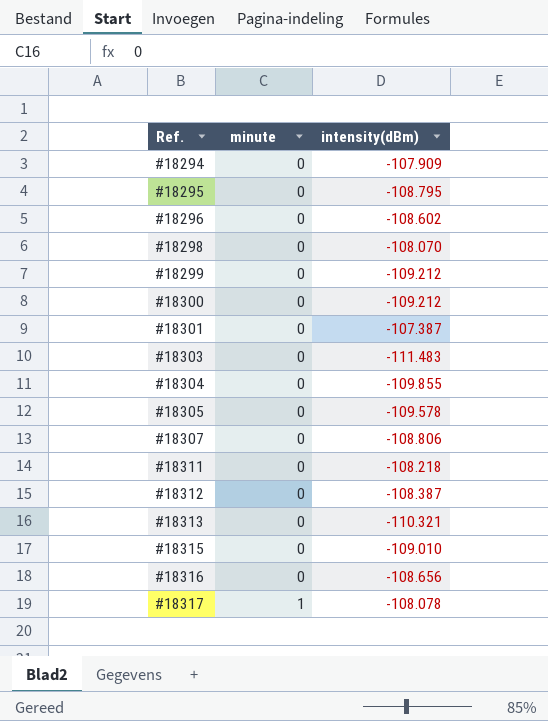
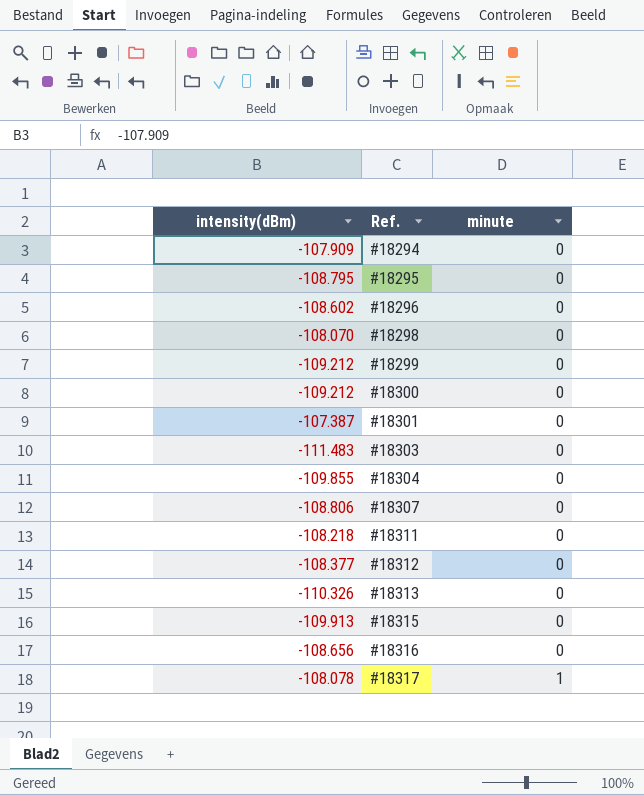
column intensity(dBm) | position: 3 -> 1
row #18305: 0 | -109.578 -> none
#18312 | intensity(dBm): -108.387 -> -108.377
#18313 | intensity(dBm): -110.321 -> -110.326
#18315 | intensity(dBm): -109.010 -> -109.913

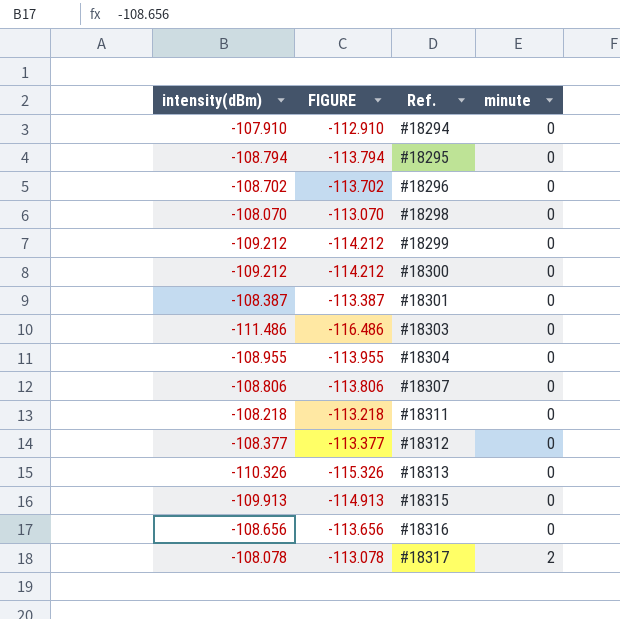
column FIGURE | formula: none -> [intensity(dBm)] - 5
#18294 | intensity(dBm): -107.909 -> -107.910
#18295 | intensity(dBm): -108.795 -> -108.794
#18296 | intensity(dBm): -108.602 -> -108.702
#18301 | intensity(dBm): -107.387 -> -108.387
#18303 | intensity(dBm): -111.483 -> -111.486
#18304 | intensity(dBm): -109.855 -> -108.955
#18317 | minute: 1 -> 2

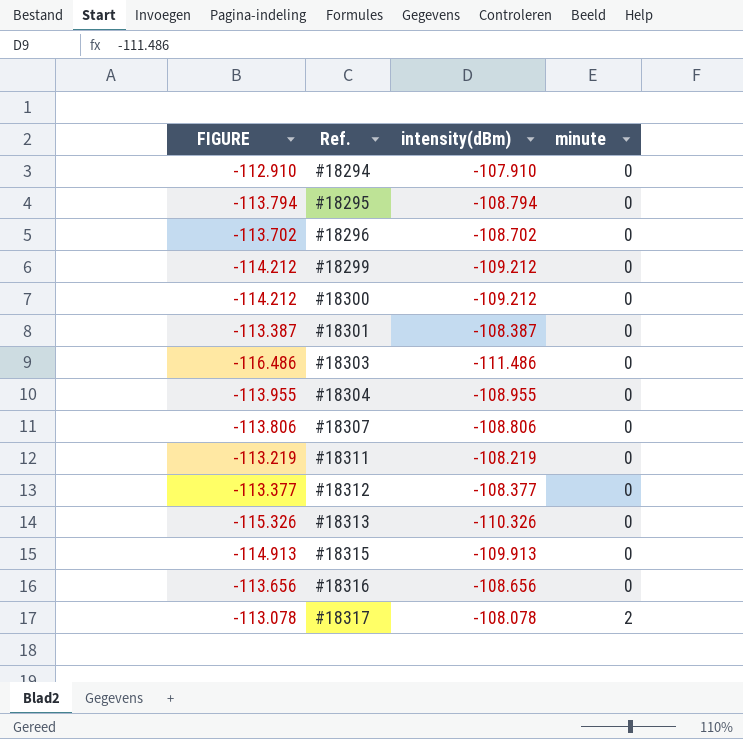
column intensity(dBm) | position: 1 -> 3
row #18298: -108.070 | -113.070 | 0 -> none
#18311 | FIGURE: -113.218 -> -113.219
#18311 | intensity(dBm): -108.218 -> -108.219

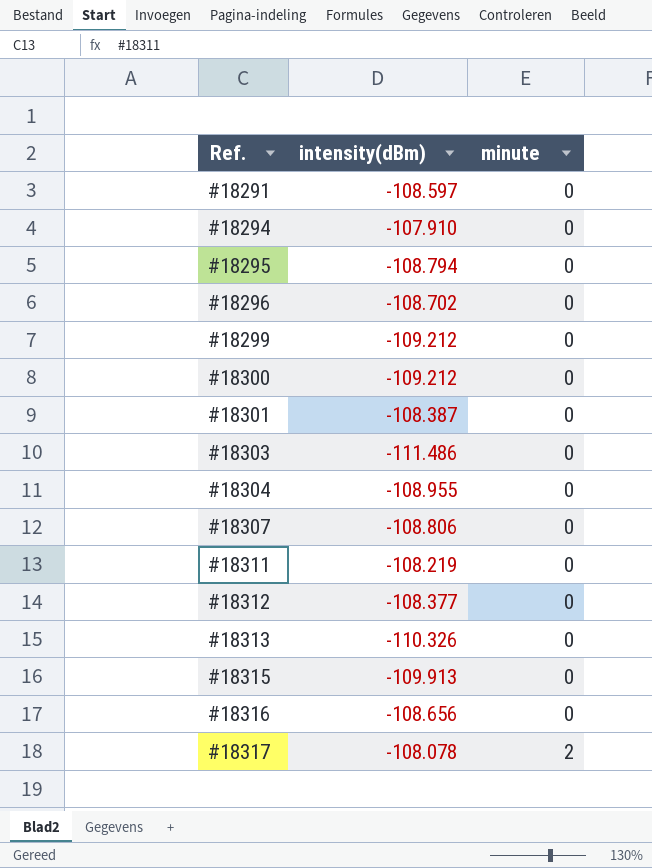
column FIGURE | formula: [intensity(dBm)] - 5 -> none
row #18291: none -> -108.597 | 0

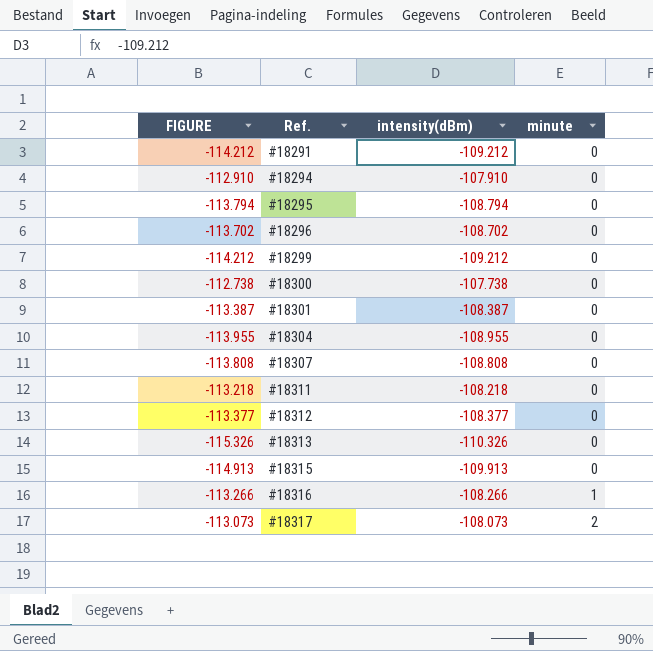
column FIGURE | formula: none -> [intensity(dBm)] - 5
row #18303: -111.486 | 0 -> none
#18291 | intensity(dBm): -108.597 -> -109.212
#18300 | intensity(dBm): -109.212 -> -107.738
#18307 | intensity(dBm): -108.806 -> -108.808
#18311 | intensity(dBm): -108.219 -> -108.218
#18316 | intensity(dBm): -108.656 -> -108.266
#18316 | minute: 0 -> 1
#18317 | intensity(dBm): -108.078 -> -108.073

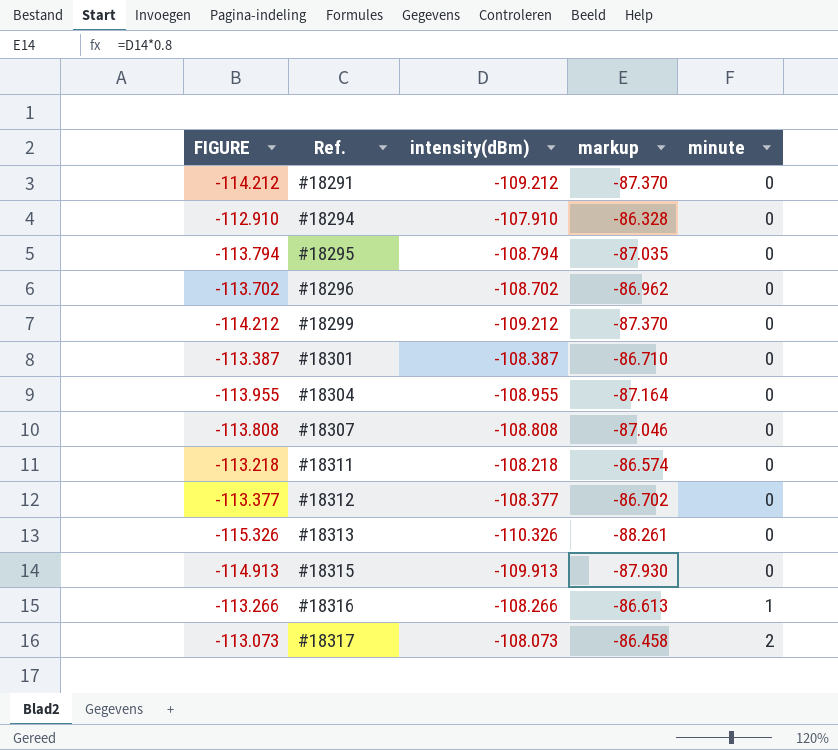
column markup | formula: none -> [intensity(dBm)] * 0.8
row #18300: -112.738 | -107.738 | 0 -> none

